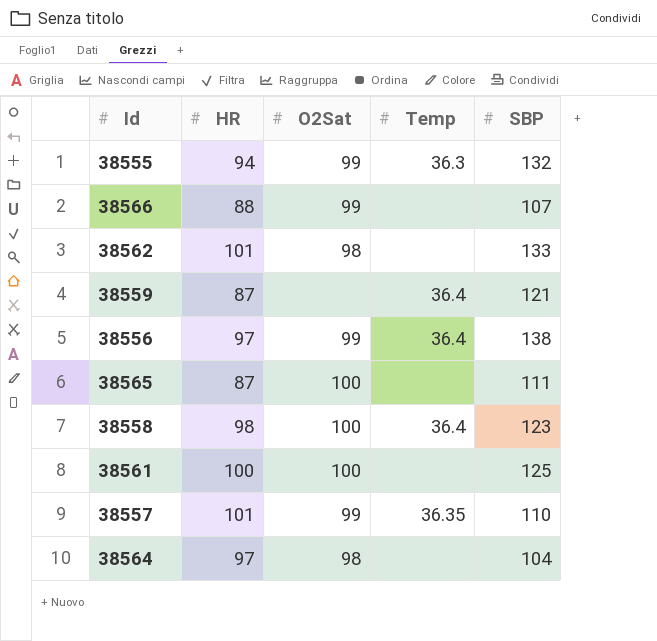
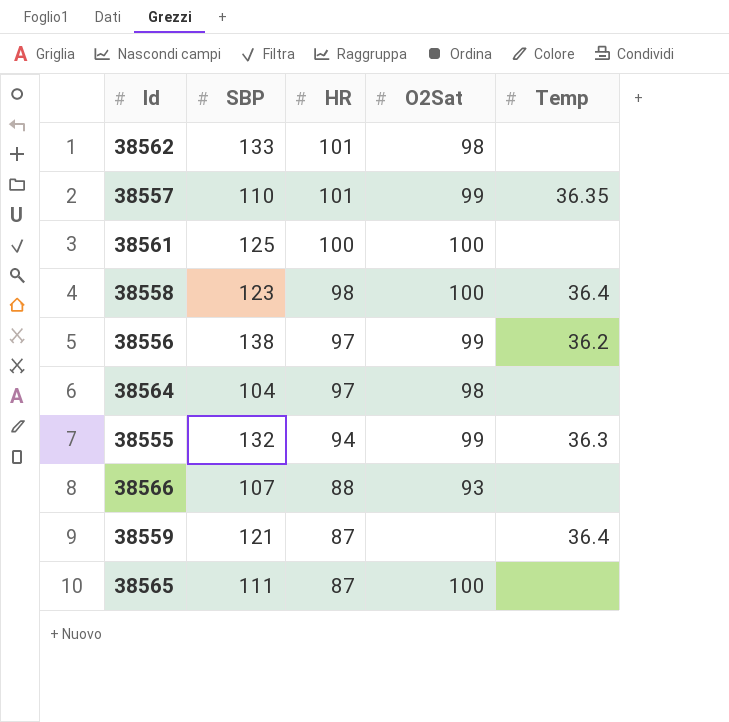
row order: none -> HR descending
column SBP | position: 5 -> 2
38556 | Temp: 36.4 -> 36.2
38566 | O2Sat: 99 -> 93

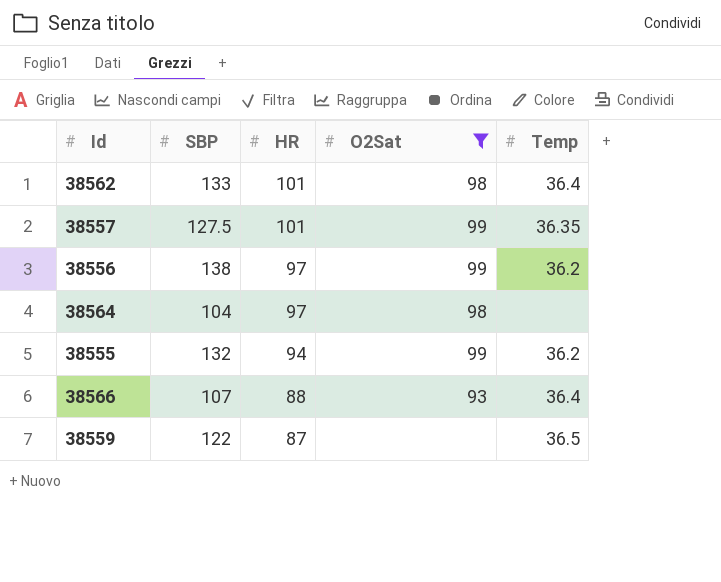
filter: none -> O2Sat != 100
38562 | Temp: none -> 36.4
38557 | SBP: 110 -> 127.5
38555 | Temp: 36.3 -> 36.2
38566 | Temp: none -> 36.4
38559 | SBP: 121 -> 122
38559 | Temp: 36.4 -> 36.5

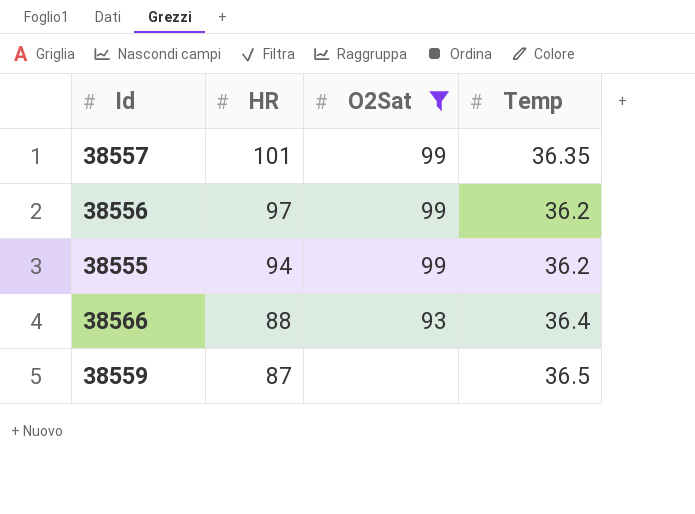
column SBP | position: 2 -> none
row 38562: 133 | 101 | 98 | 36.4 -> none
row 38564: 104 | 97 | 98 | none -> none

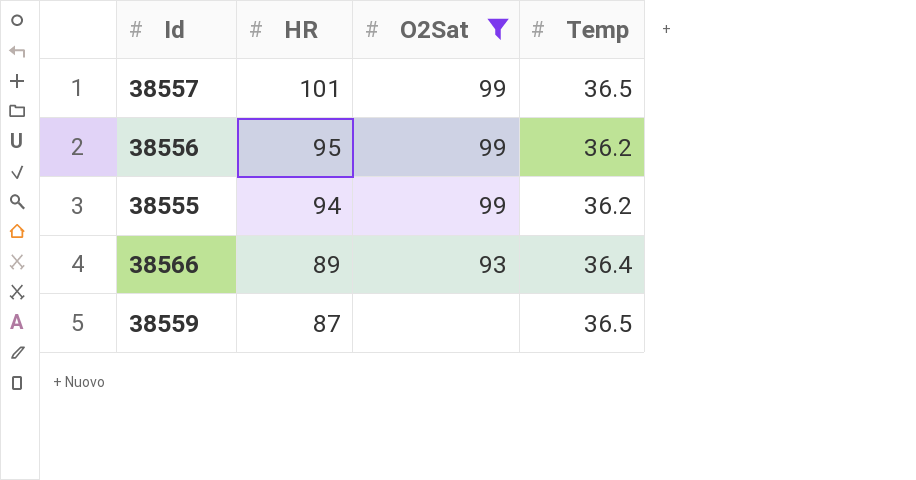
38557 | Temp: 36.35 -> 36.5
38556 | HR: 97 -> 95
38566 | HR: 88 -> 89

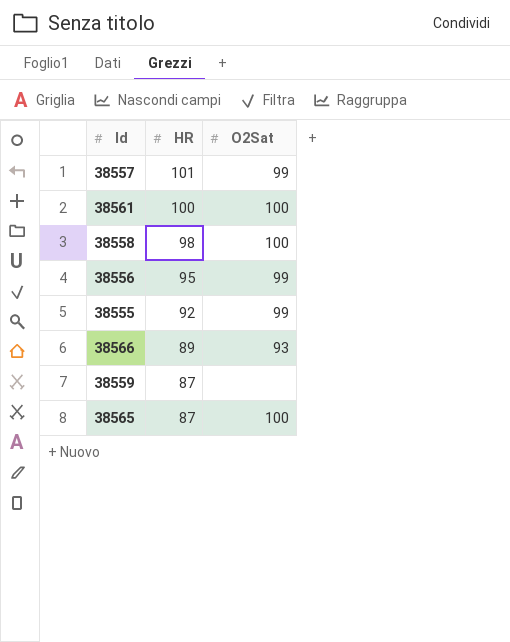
filter: O2Sat != 100 -> none
column Temp | position: 4 -> none
38555 | HR: 94 -> 92

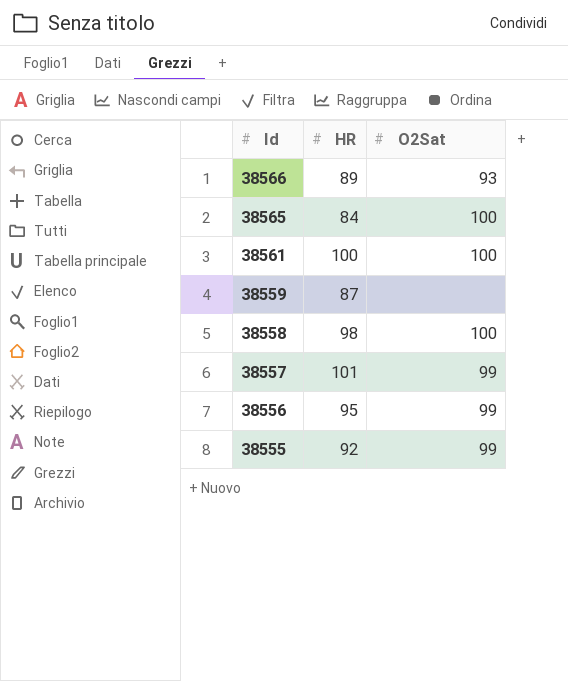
row order: HR descending -> Id descending
38565 | HR: 87 -> 84

